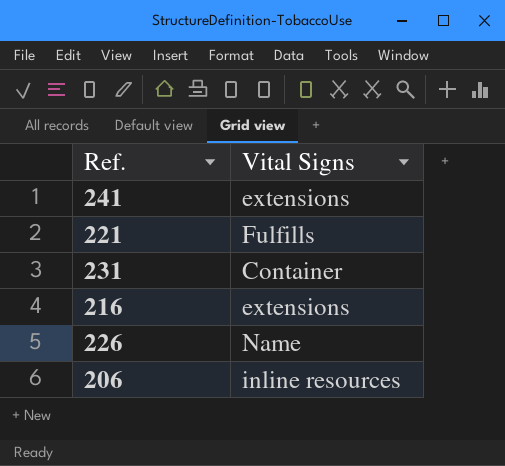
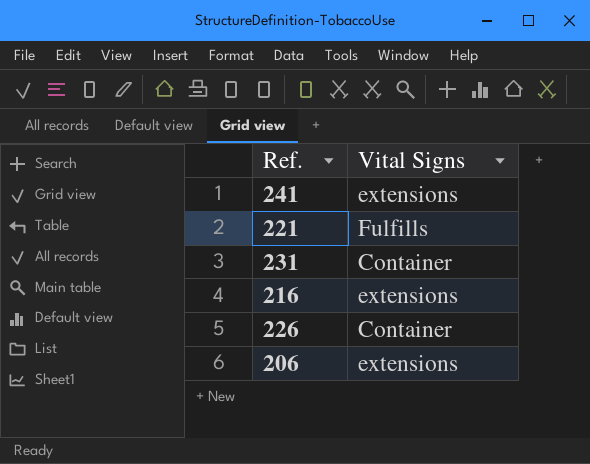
226 | Vital Signs: Name -> Container
206 | Vital Signs: inline resources -> extensions

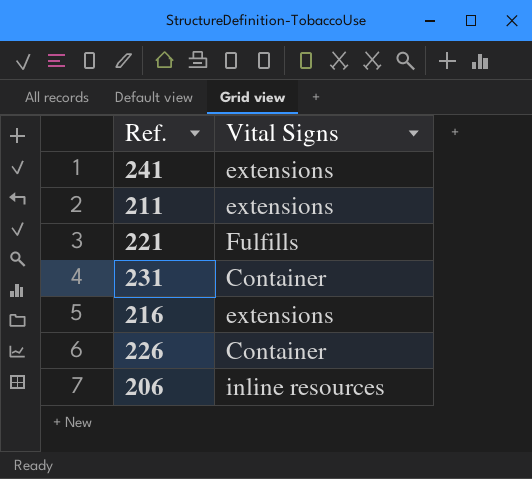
row 211: none -> extensions
206 | Vital Signs: extensions -> inline resources

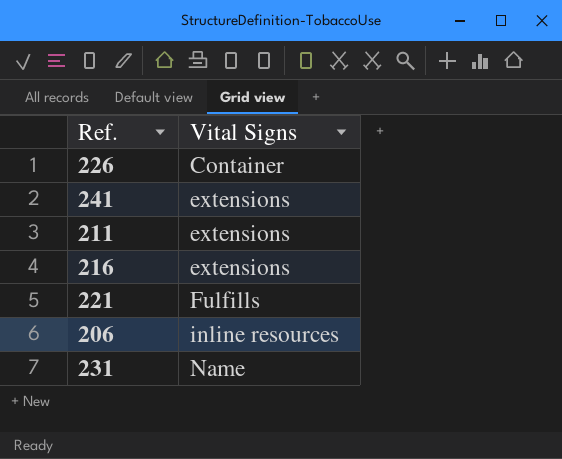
row order: none -> Vital Signs ascending
231 | Vital Signs: Container -> Name

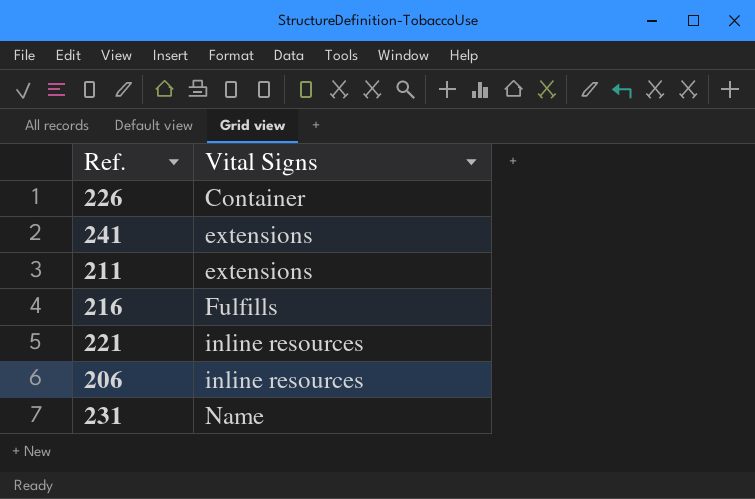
216 | Vital Signs: extensions -> Fulfills
221 | Vital Signs: Fulfills -> inline resources

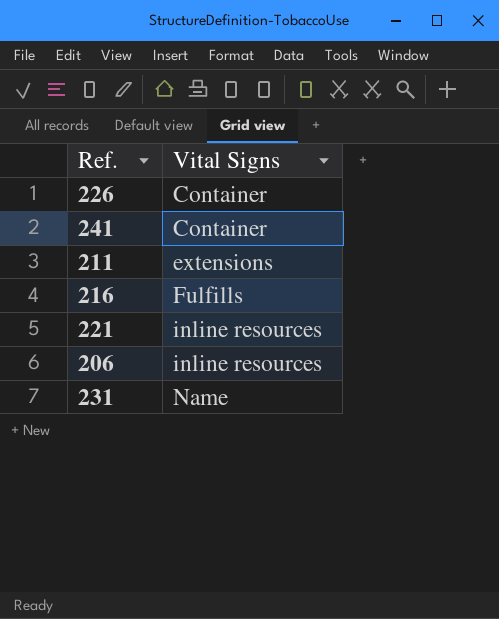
241 | Vital Signs: extensions -> Container

